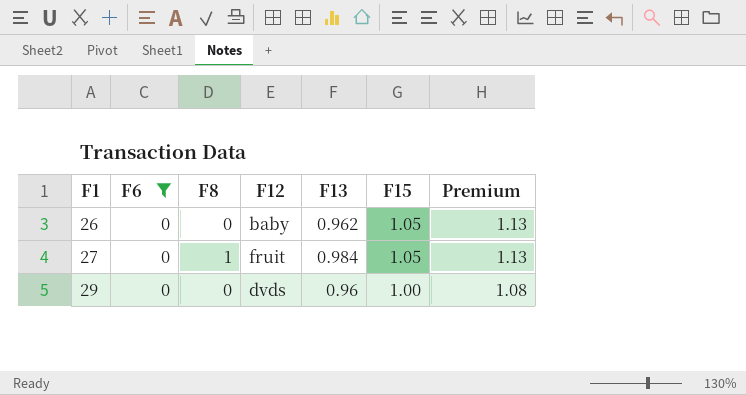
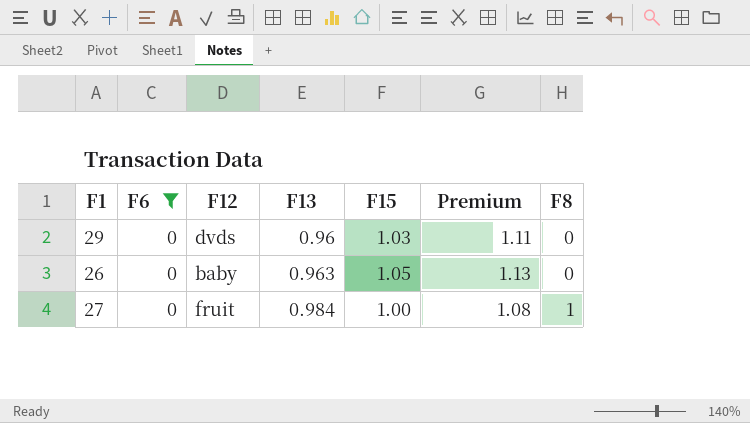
row order: F1 ascending -> F13 ascending
column F8 | position: 3 -> 7
29 | F15: 1.00 -> 1.03
29 | Premium: 1.08 -> 1.11
26 | F13: 0.962 -> 0.963
27 | F15: 1.05 -> 1.00
27 | Premium: 1.13 -> 1.08

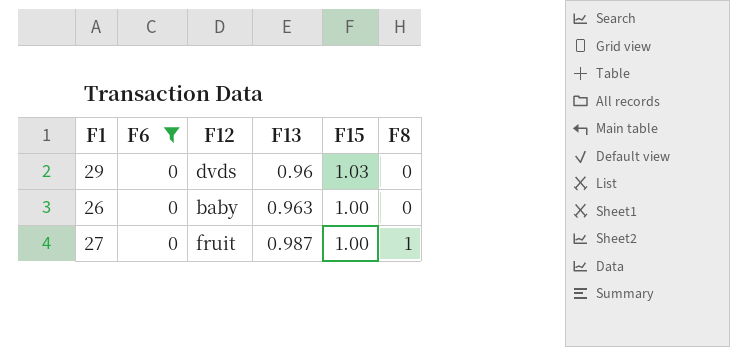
column Premium | formula: [F15] * 1.08 -> none
26 | F15: 1.05 -> 1.00
27 | F13: 0.984 -> 0.987

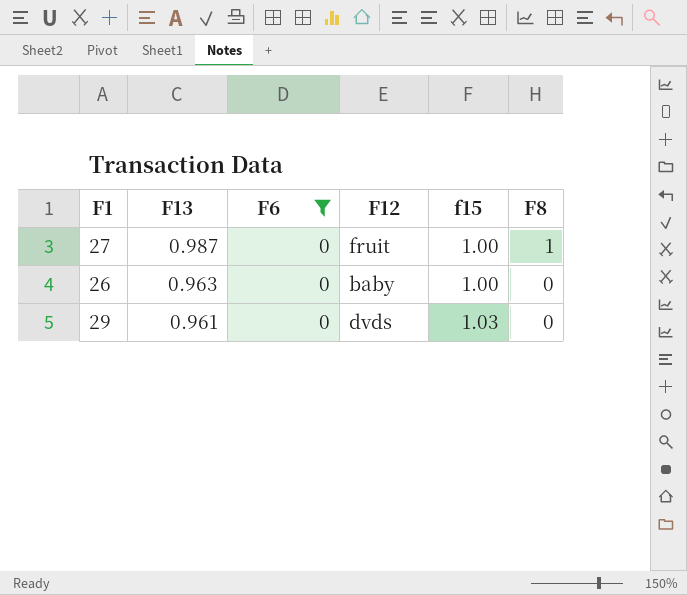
row order: F13 ascending -> F13 descending
column F13 | position: 4 -> 2
column name: F15 -> f15
29 | F13: 0.96 -> 0.961

